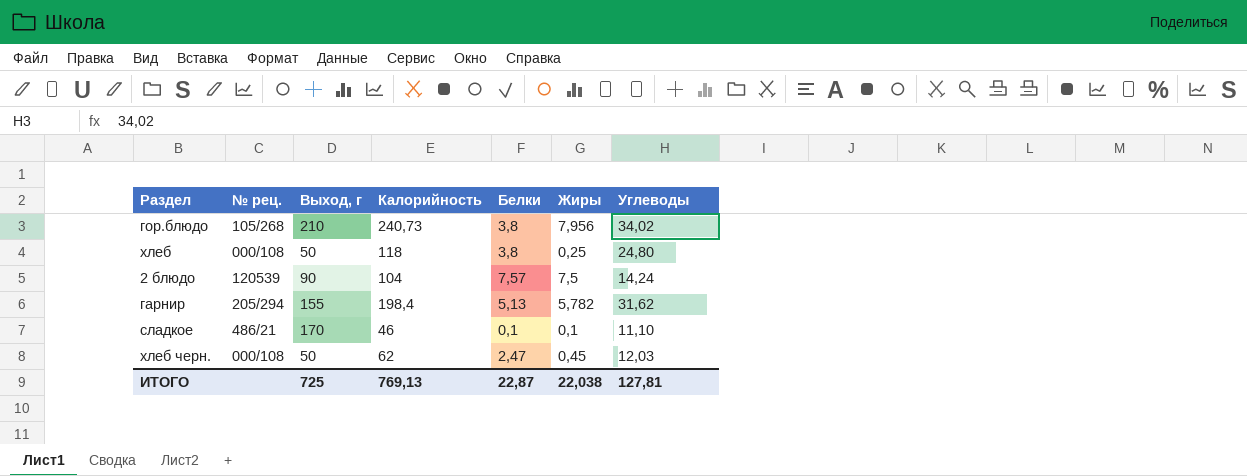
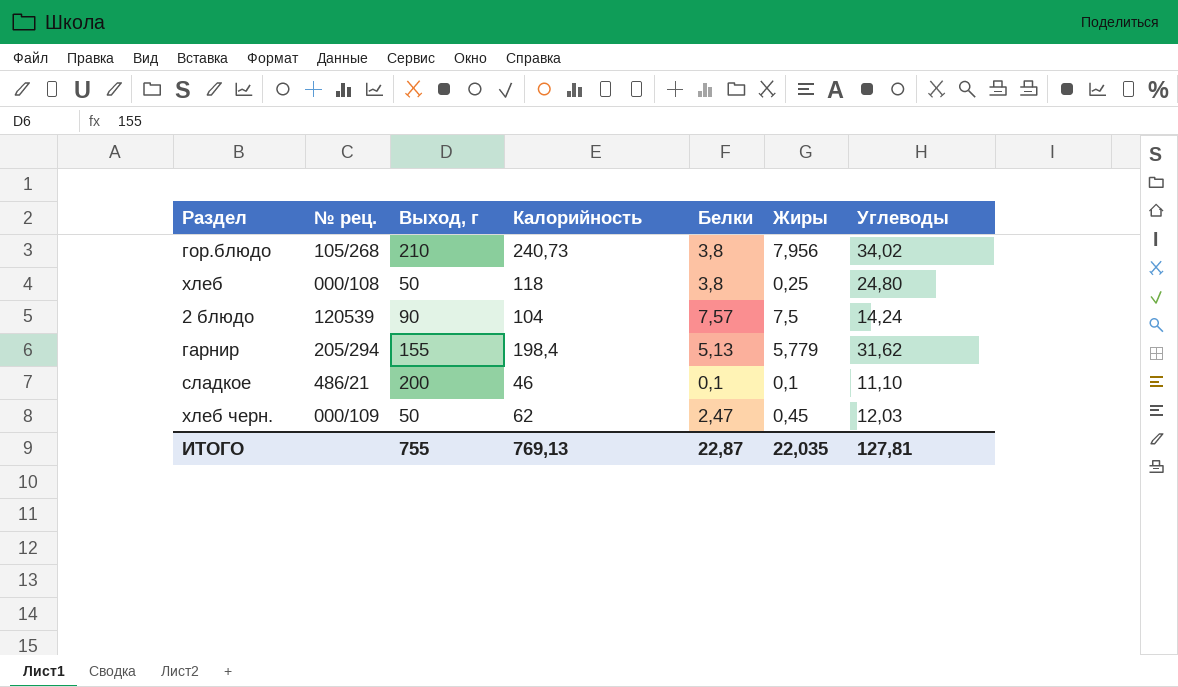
гарнир | Жиры: 5,782 -> 5,779
сладкое | Выход, г: 170 -> 200
хлеб черн. | № рец.: 000/108 -> 000/109
ИТОГО | Выход, г: 725 -> 755
ИТОГО | Жиры: 22,038 -> 22,035

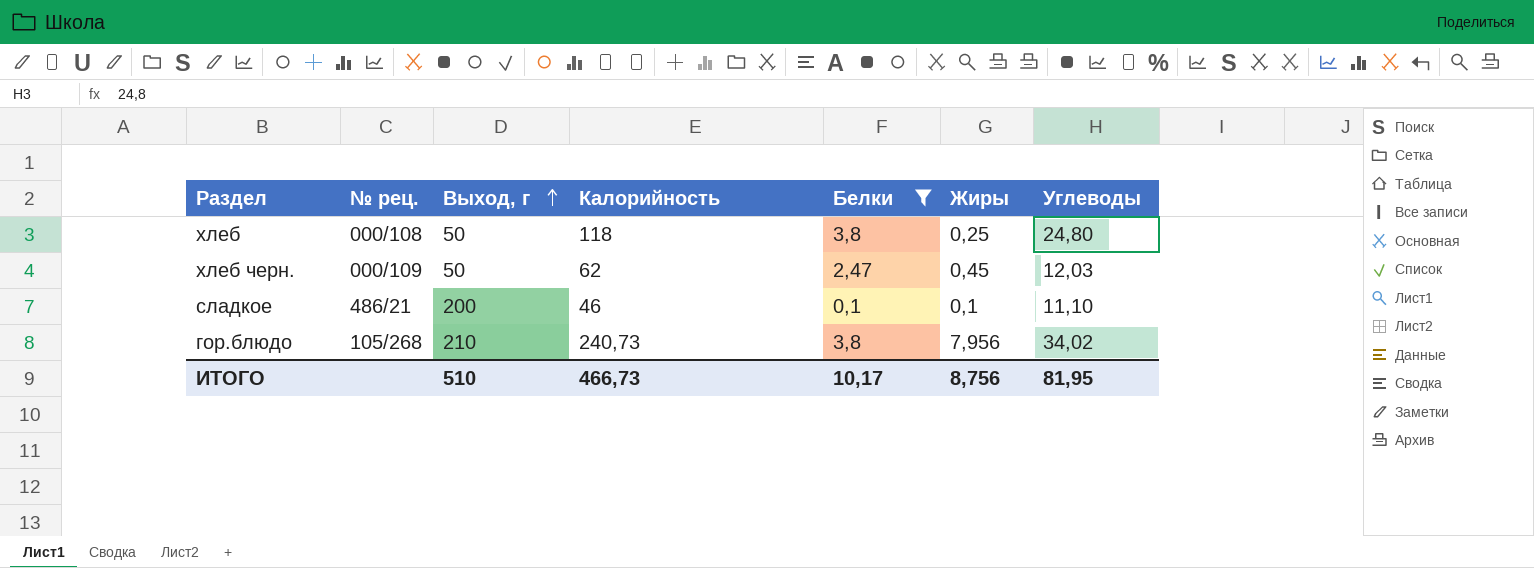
filter: none -> Белки <= 3,8
row order: none -> Выход, г ascending
ИТОГО | Выход, г: 755 -> 510
ИТОГО | Калорийность: 769,13 -> 466,73
ИТОГО | Белки: 22,87 -> 10,17
ИТОГО | Жиры: 22,035 -> 8,756
ИТОГО | Углеводы: 127,81 -> 81,95

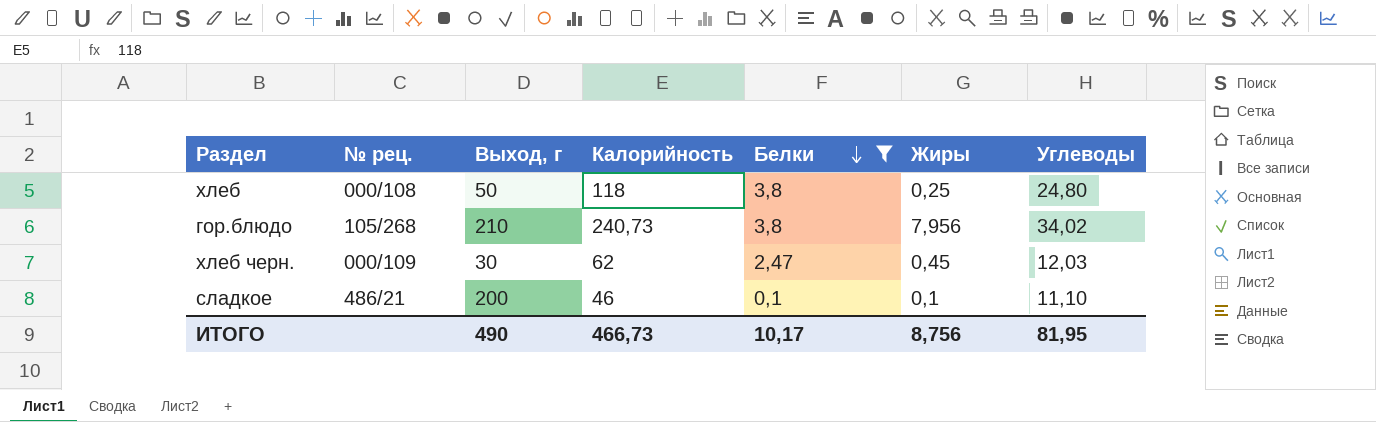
row order: Выход, г ascending -> Белки descending
хлеб черн. | Выход, г: 50 -> 30
ИТОГО | Выход, г: 510 -> 490

